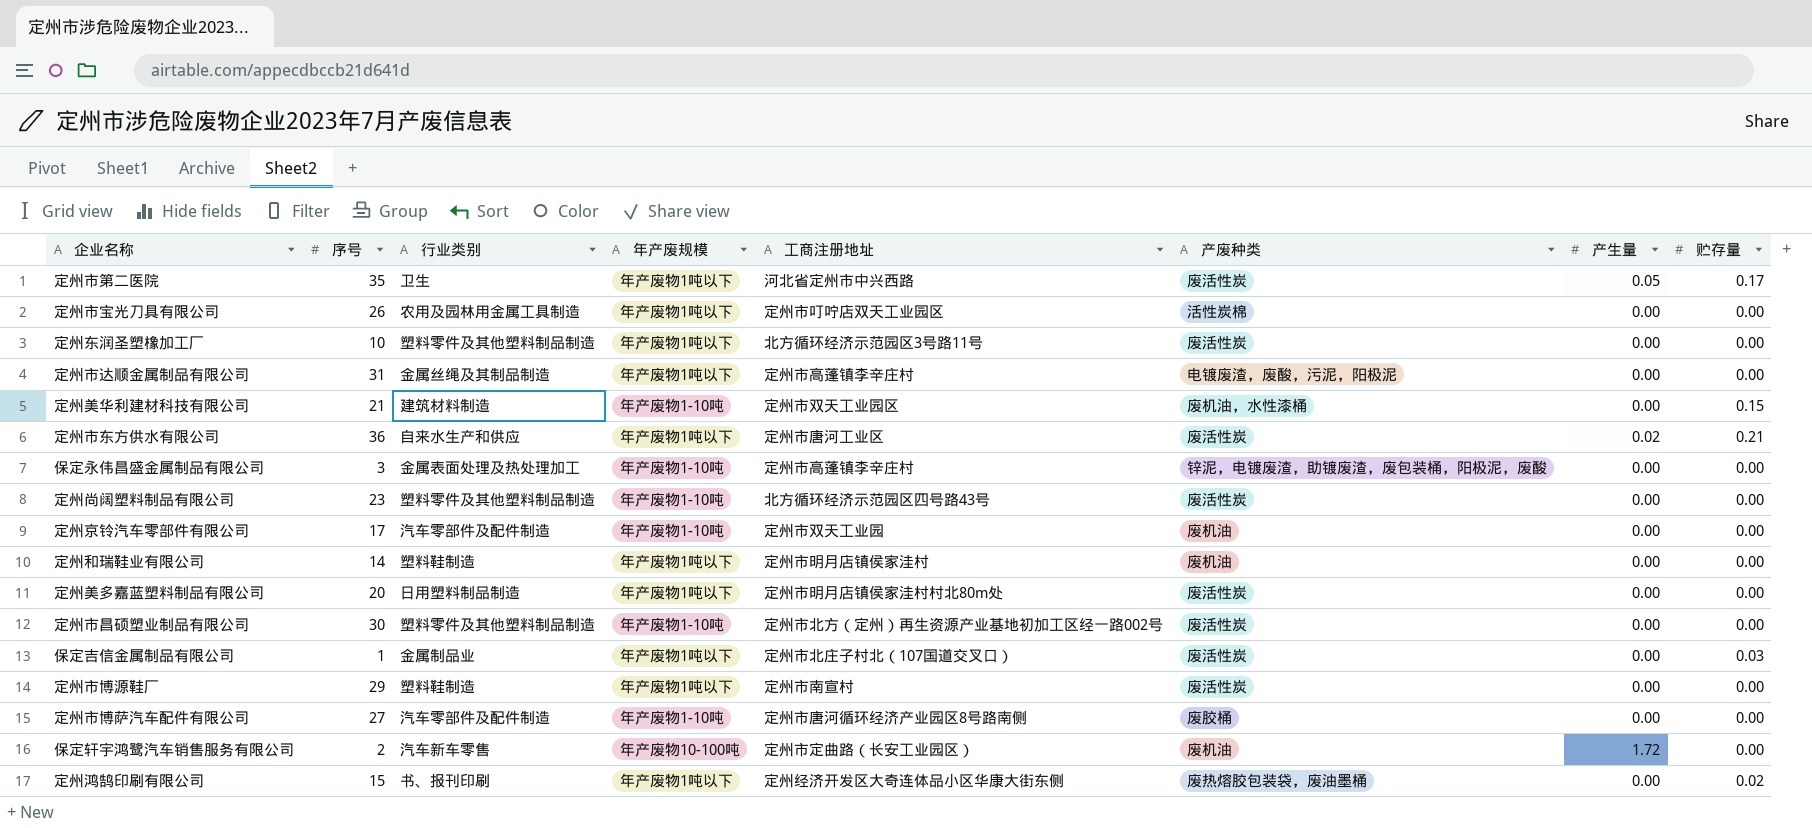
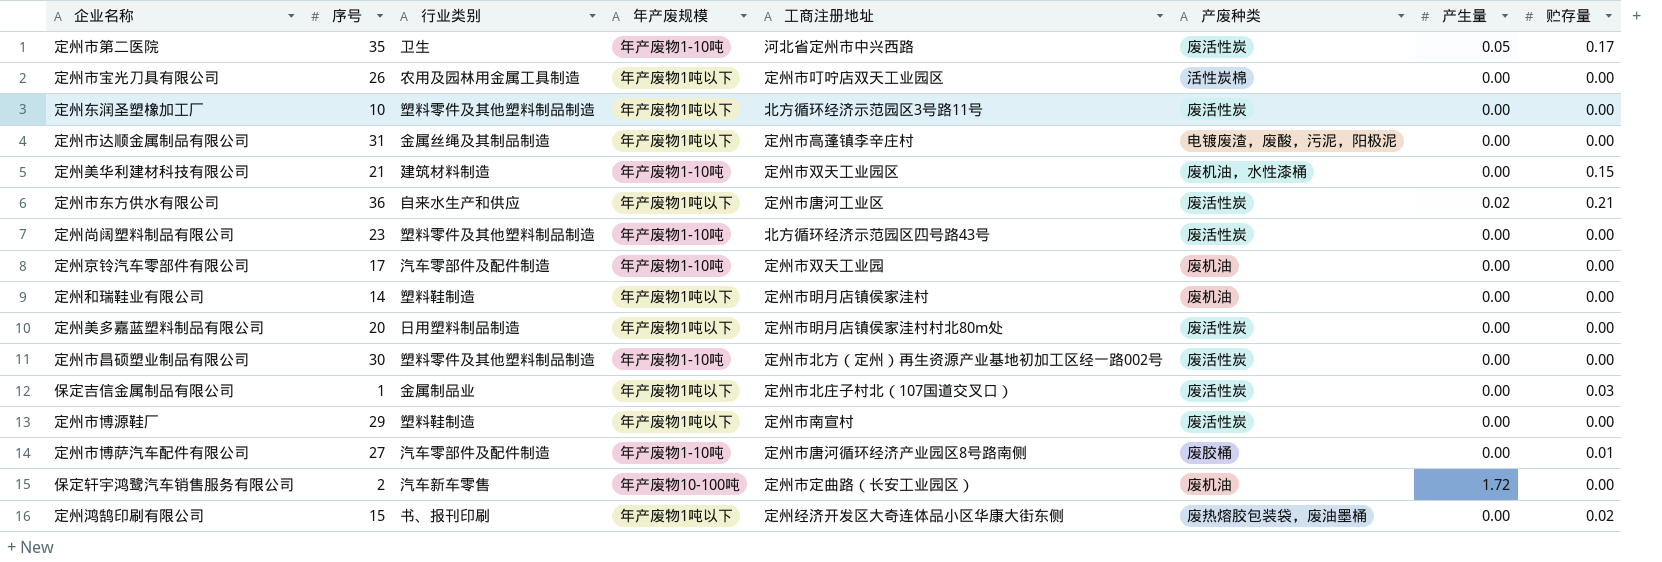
row 保定永伟昌盛金属制品有限公司: 3 | 金属表面处理及热处理加工 | 年产废物1-10吨 | 定州市高蓬镇李辛庄村 | 锌泥，电镀废渣，助镀废渣，废包装桶，阳极泥，废酸 | 0.00 | 0.00 -> none
定州市第二医院 | 年产废规模: 年产废物1吨以下 -> 年产废物1-10吨
定州市博萨汽车配件有限公司 | 贮存量: 0.00 -> 0.01

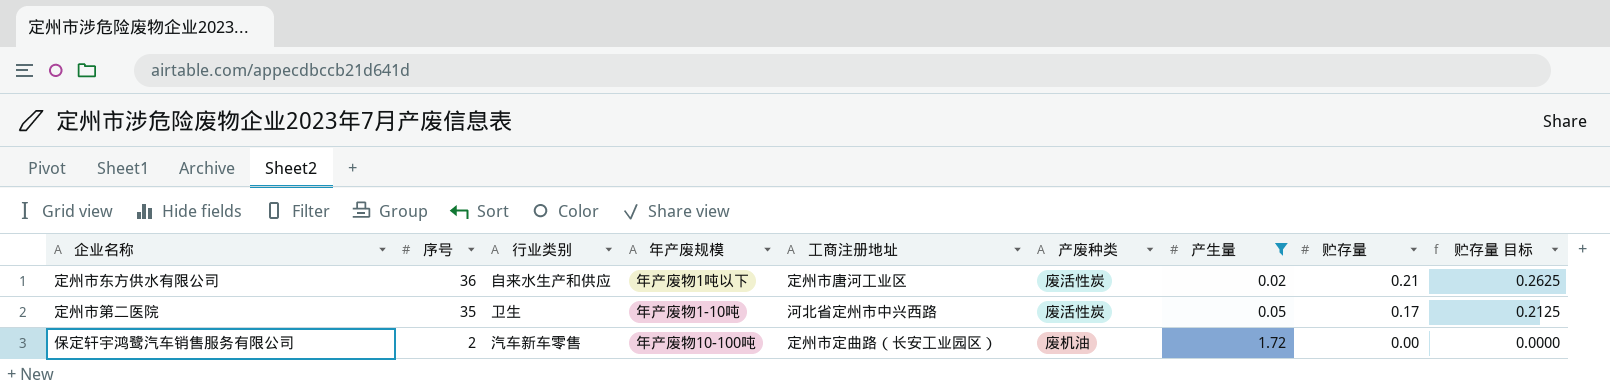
filter: none -> 产生量 != 0.00
row order: none -> 序号 descending
column 贮存量 目标 | formula: none -> [贮存量] * 1.25

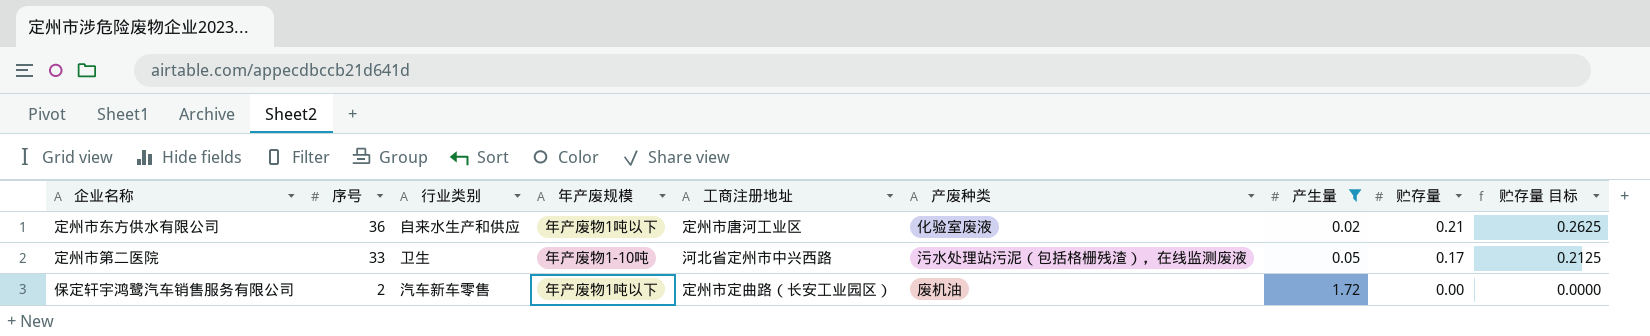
定州市东方供水有限公司 | 产废种类: 废活性炭 -> 化验室废液
定州市第二医院 | 序号: 35 -> 33
定州市第二医院 | 产废种类: 废活性炭 -> 污水处理站污泥（包括格栅残渣），在线监测废液
保定轩宇鸿鹭汽车销售服务有限公司 | 年产废规模: 年产废物10-100吨 -> 年产废物1吨以下

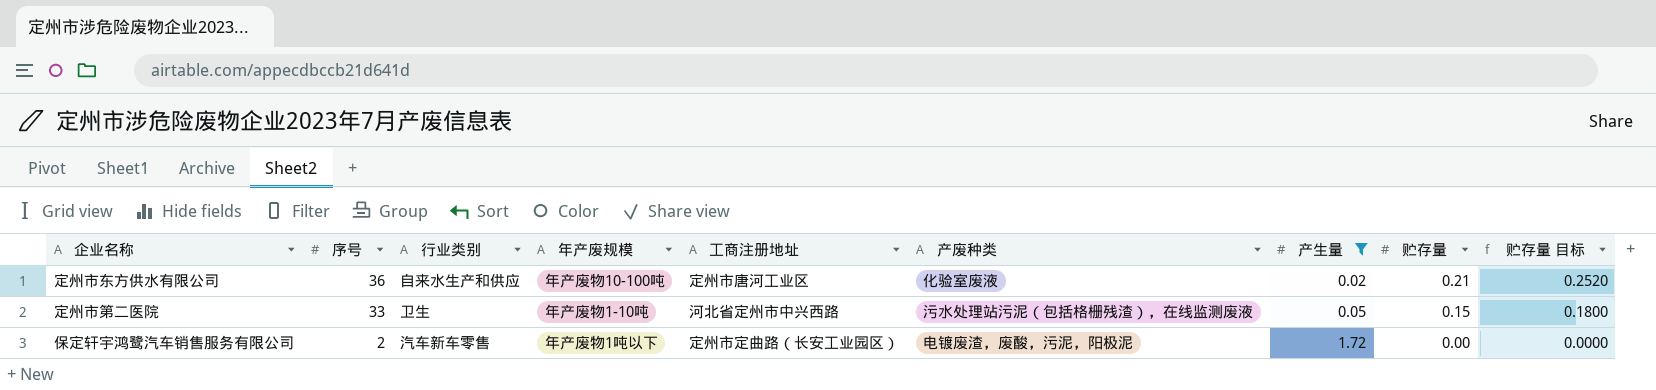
column 贮存量 目标 | formula: [贮存量] * 1.25 -> [贮存量] * 1.2
定州市东方供水有限公司 | 年产废规模: 年产废物1吨以下 -> 年产废物10-100吨
定州市第二医院 | 贮存量: 0.17 -> 0.15
保定轩宇鸿鹭汽车销售服务有限公司 | 产废种类: 废机油 -> 电镀废渣，废酸，污泥，阳极泥

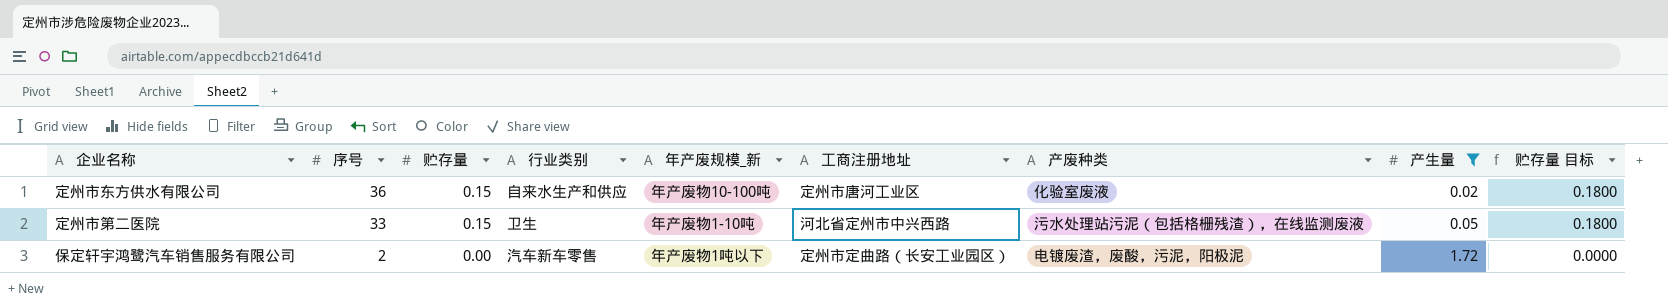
column 贮存量 | position: 8 -> 3
column name: 年产废规模 -> 年产废规模_新
定州市东方供水有限公司 | 贮存量: 0.21 -> 0.15
定州市东方供水有限公司 | 贮存量 目标: 0.2520 -> 0.1800

